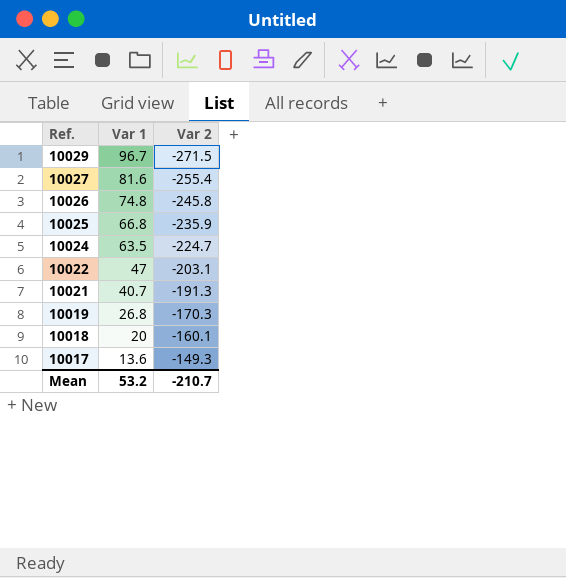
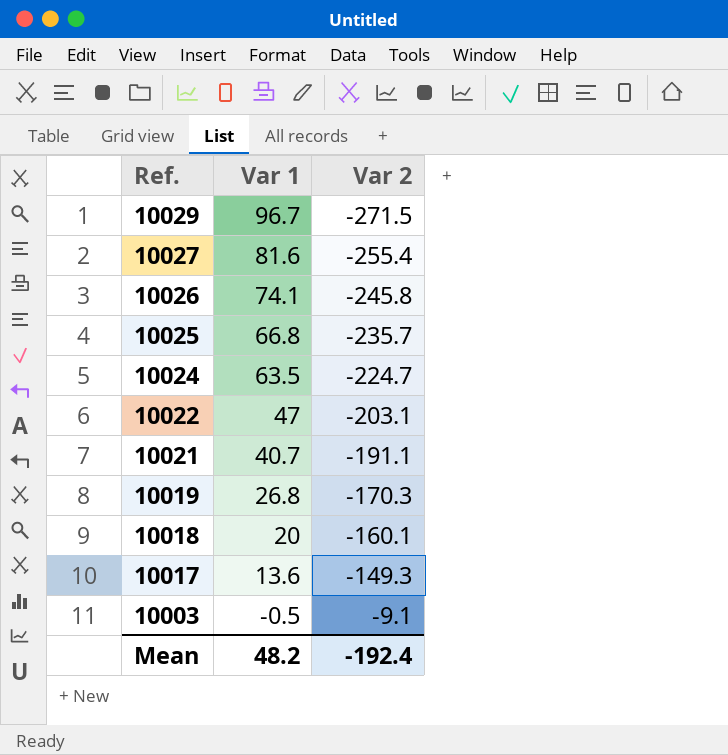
10026 | Var 1: 74.8 -> 74.1
10025 | Var 2: -235.9 -> -235.7
10021 | Var 2: -191.3 -> -191.1
row 10003: none -> -0.5 | -9.1
Mean | Var 1: 53.2 -> 48.2
Mean | Var 2: -210.7 -> -192.4

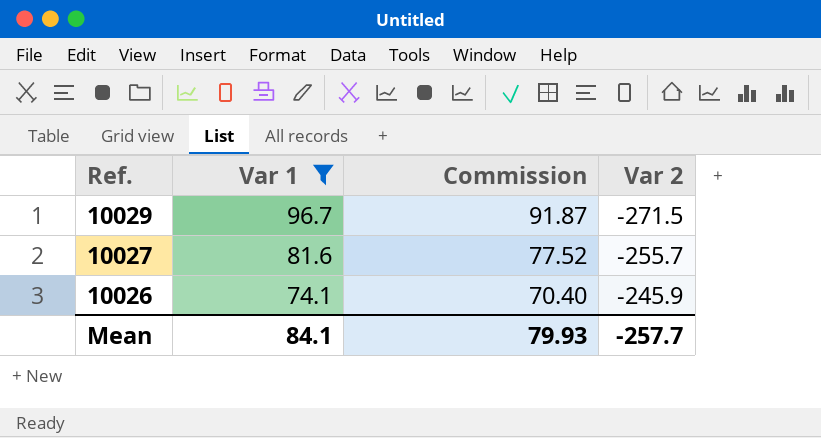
filter: none -> Var 1 >= 74.1
column Commission | formula: none -> [Var 1] * 0.95
10027 | Var 2: -255.4 -> -255.7
10026 | Var 2: -245.8 -> -245.9
Mean | Var 1: 48.2 -> 84.1
Mean | Var 2: -192.4 -> -257.7

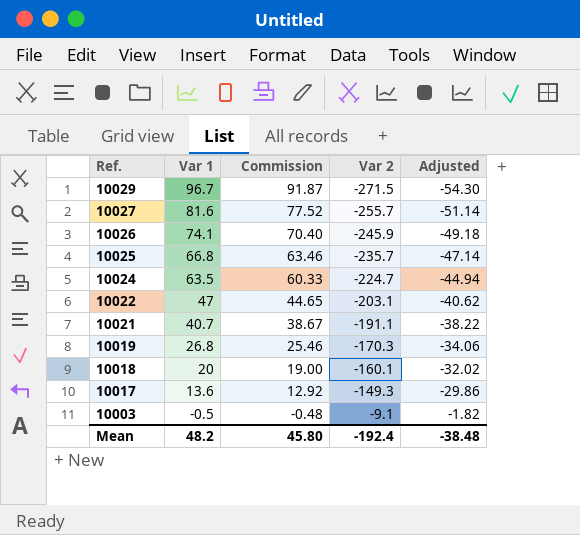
filter: Var 1 >= 74.1 -> none
column Adjusted | formula: none -> [Var 2] * 0.2
Mean | Var 1: 84.1 -> 48.2
Mean | Commission: 79.93 -> 45.80
Mean | Var 2: -257.7 -> -192.4

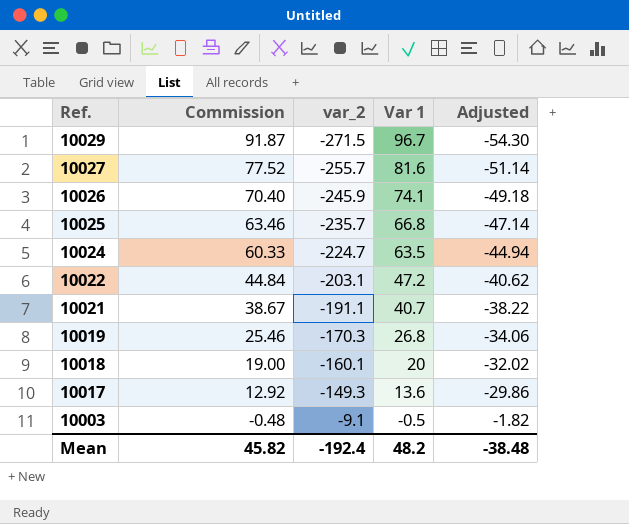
column name: Var 2 -> var_2
column Var 1 | position: 2 -> 4
10022 | Commission: 44.65 -> 44.84
10022 | Var 1: 47 -> 47.2
Mean | Commission: 45.80 -> 45.82

